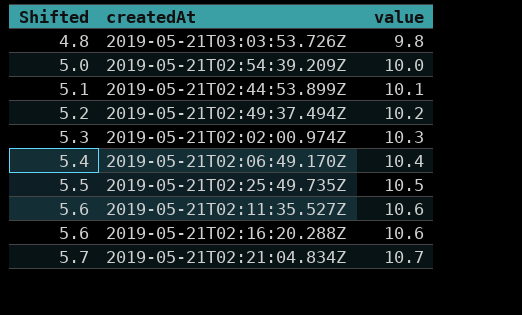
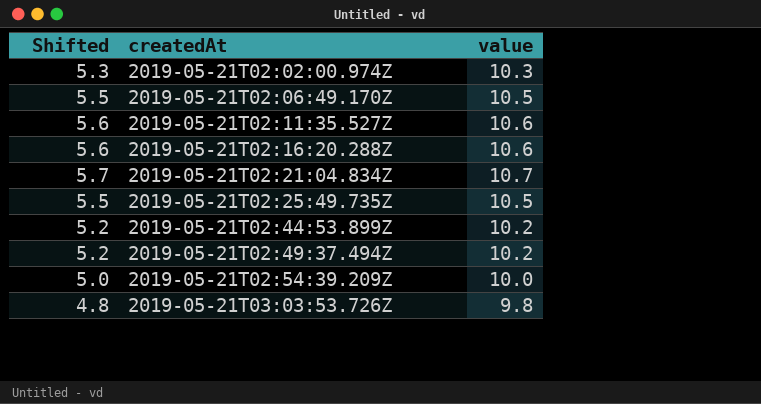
row order: Shifted ascending -> createdAt ascending
2019-05-21T02:06:49.170Z | Shifted: 5.4 -> 5.5
2019-05-21T02:06:49.170Z | value: 10.4 -> 10.5
2019-05-21T02:44:53.899Z | Shifted: 5.1 -> 5.2
2019-05-21T02:44:53.899Z | value: 10.1 -> 10.2

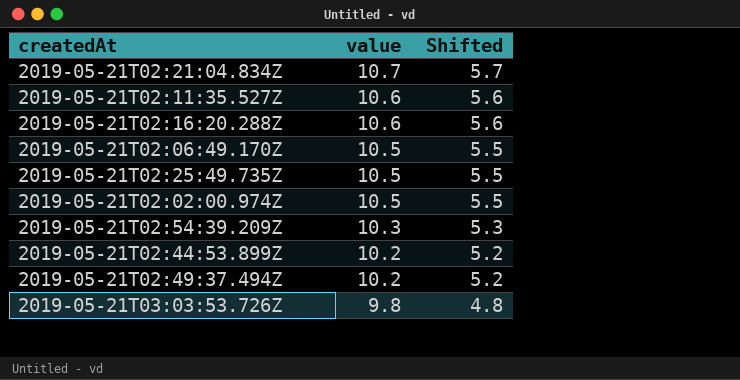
row order: createdAt ascending -> value descending
column Shifted | position: 1 -> 3
2019-05-21T02:02:00.974Z | value: 10.3 -> 10.5
2019-05-21T02:02:00.974Z | Shifted: 5.3 -> 5.5
2019-05-21T02:54:39.209Z | value: 10.0 -> 10.3
2019-05-21T02:54:39.209Z | Shifted: 5.0 -> 5.3

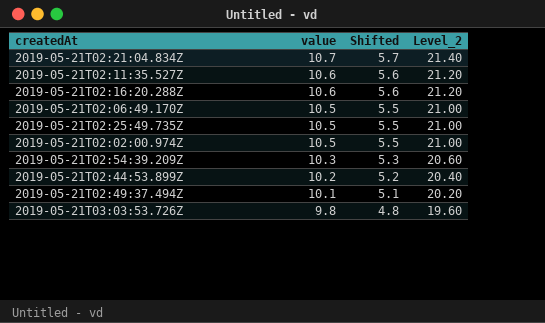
column Level_2 | formula: none -> [value] * 2
2019-05-21T02:49:37.494Z | value: 10.2 -> 10.1
2019-05-21T02:49:37.494Z | Shifted: 5.2 -> 5.1

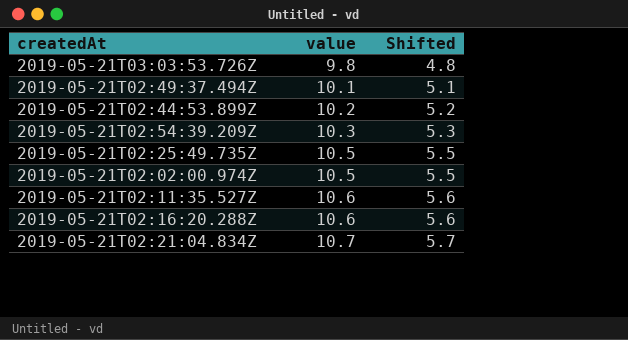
row order: value descending -> value ascending
column Level_2 | formula: [value] * 2 -> none
row 2019-05-21T02:06:49.170Z: 10.5 | 5.5 | 21.00 -> none

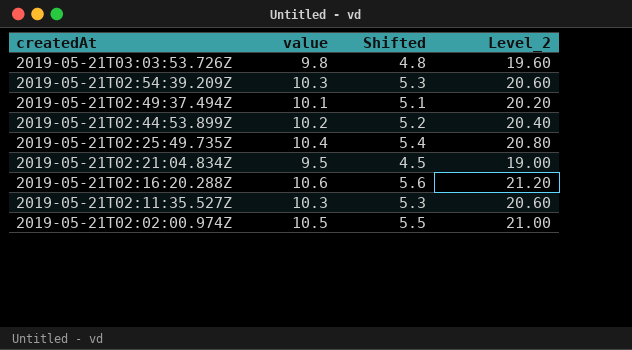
row order: value ascending -> createdAt descending
column Level_2 | formula: none -> [value] * 2
2019-05-21T02:25:49.735Z | value: 10.5 -> 10.4
2019-05-21T02:25:49.735Z | Shifted: 5.5 -> 5.4
2019-05-21T02:21:04.834Z | value: 10.7 -> 9.5
2019-05-21T02:21:04.834Z | Shifted: 5.7 -> 4.5
2019-05-21T02:11:35.527Z | value: 10.6 -> 10.3
2019-05-21T02:11:35.527Z | Shifted: 5.6 -> 5.3

